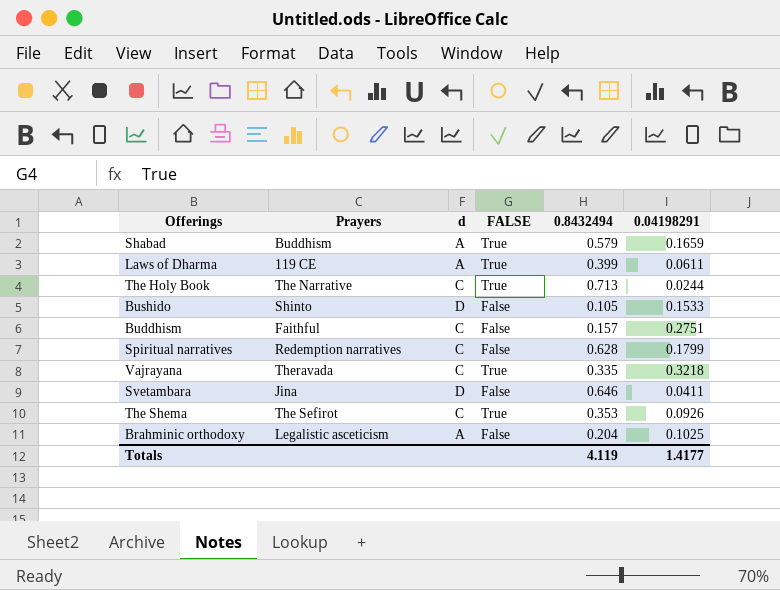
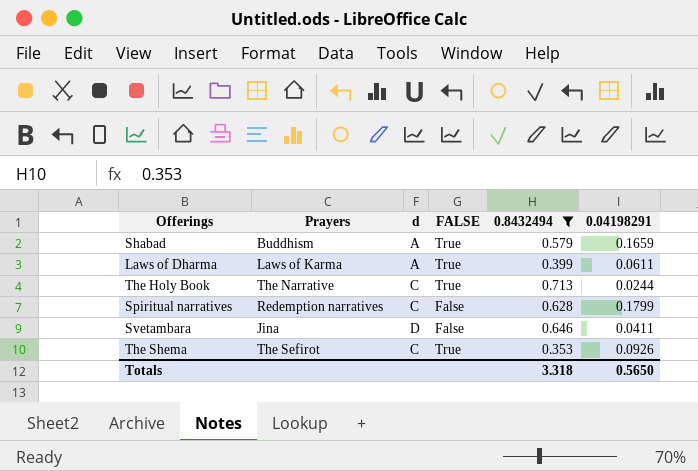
filter: none -> 0.8432494 >= 0.353
Laws of Dharma | Prayers: 119 CE -> Laws of Karma
Totals | 0.8432494: 4.119 -> 3.318
Totals | 0.04198291: 1.4177 -> 0.5650

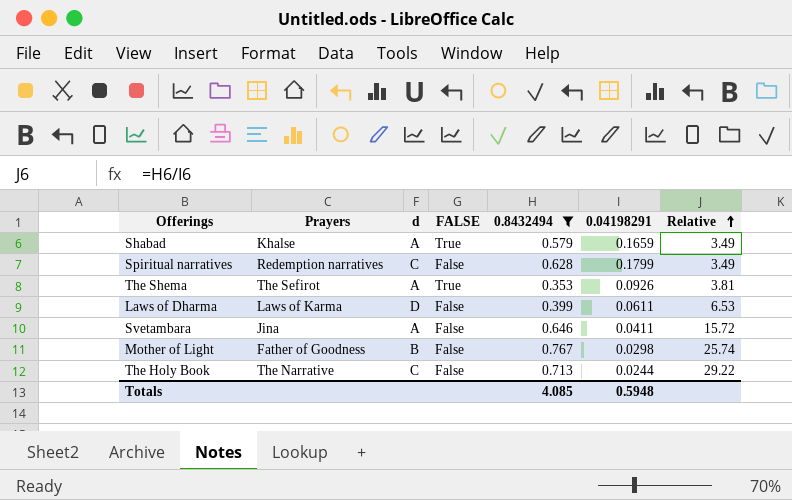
row order: none -> Relative ascending
column Relative | formula: none -> [0.8432494] / [0.04198291]
Shabad | Prayers: Buddhism -> Khalse
The Shema | d: C -> A
Laws of Dharma | d: A -> D
Laws of Dharma | FALSE: True -> False
Svetambara | d: D -> A
row Mother of Light: none -> Father of Goodness | B | False | 0.767 | 0.0298 | 25.74
The Holy Book | FALSE: True -> False
Totals | 0.8432494: 3.318 -> 4.085
Totals | 0.04198291: 0.5650 -> 0.5948

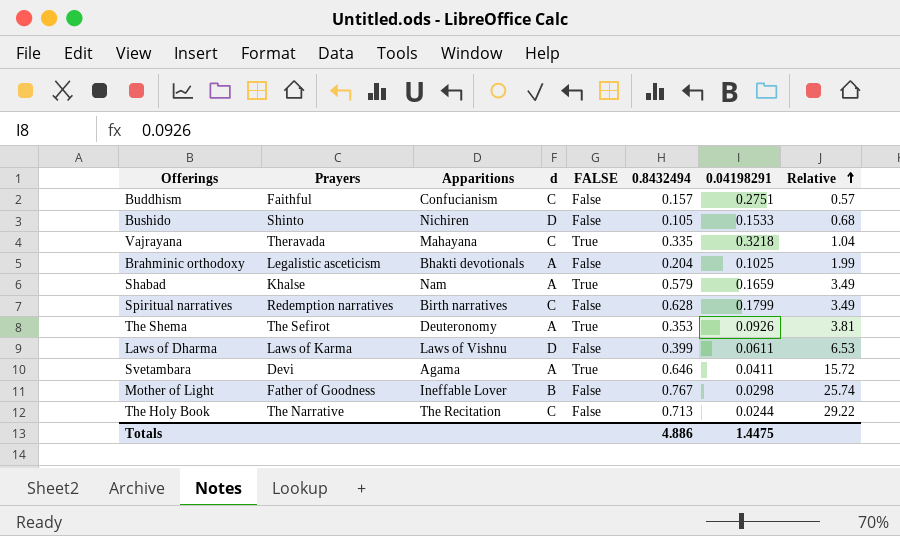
filter: 0.8432494 >= 0.353 -> none
column Apparitions | position: none -> 3
Svetambara | Prayers: Jina -> Devi
Svetambara | FALSE: False -> True
Totals | 0.8432494: 4.085 -> 4.886
Totals | 0.04198291: 0.5948 -> 1.4475

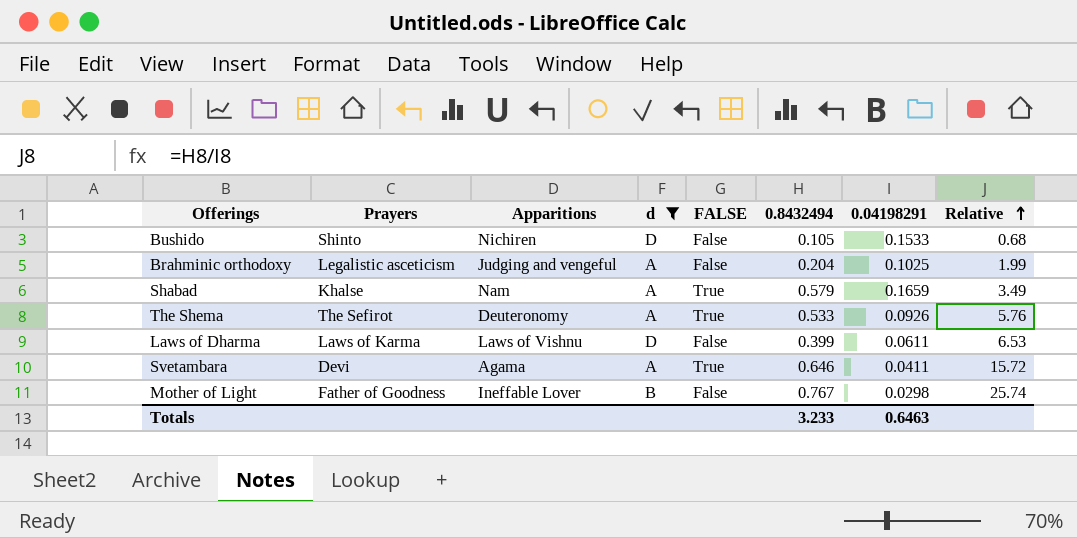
filter: none -> d != C
Brahminic orthodoxy | Apparitions: Bhakti devotionals -> Judging and vengeful
The Shema | 0.8432494: 0.353 -> 0.533
The Shema | Relative: 3.81 -> 5.76
Totals | 0.8432494: 4.886 -> 3.233
Totals | 0.04198291: 1.4475 -> 0.6463

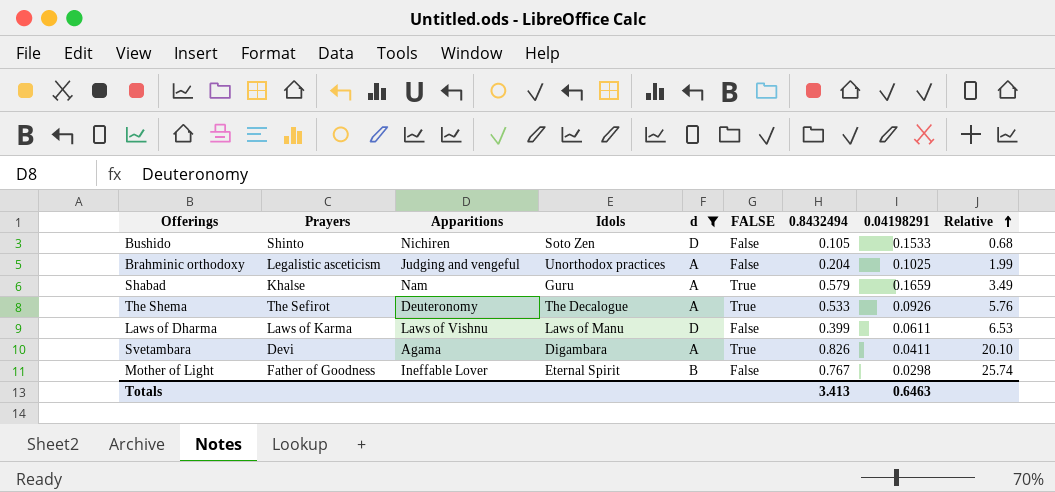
column Idols | position: none -> 4
Svetambara | 0.8432494: 0.646 -> 0.826
Svetambara | Relative: 15.72 -> 20.10
Totals | 0.8432494: 3.233 -> 3.413

